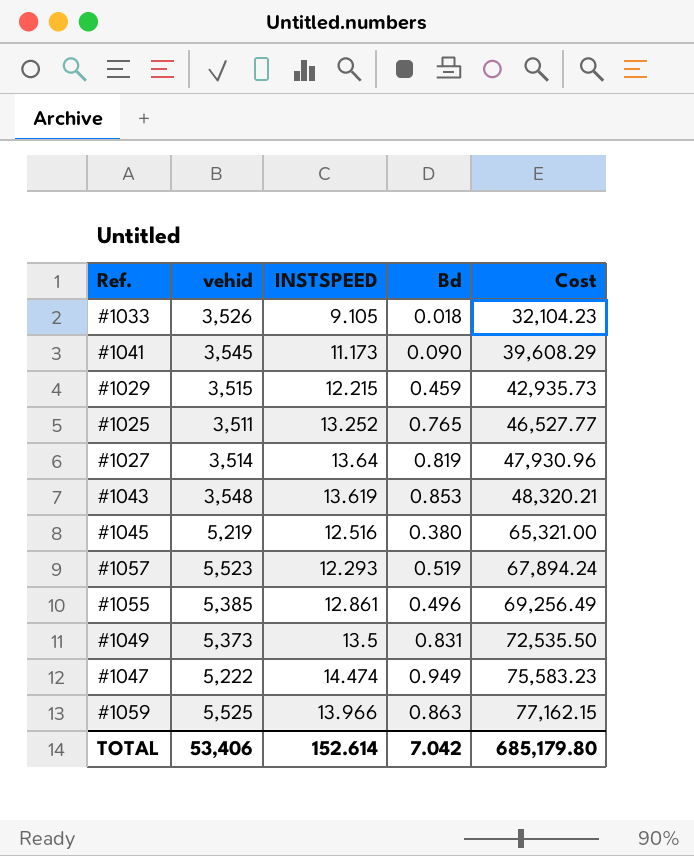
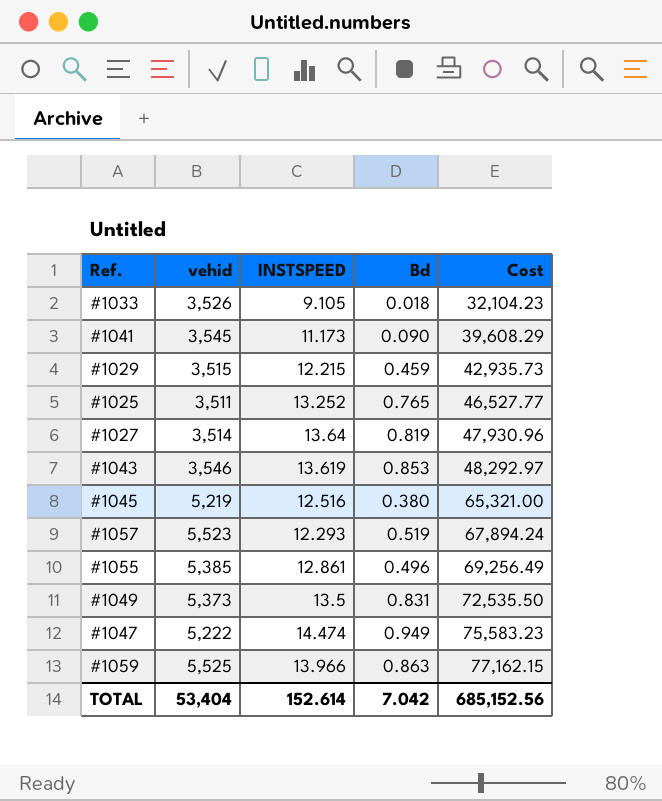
#1043 | vehid: 3,548 -> 3,546
#1043 | Cost: 48,320.21 -> 48,292.97
TOTAL | vehid: 53,406 -> 53,404
TOTAL | Cost: 685,179.80 -> 685,152.56

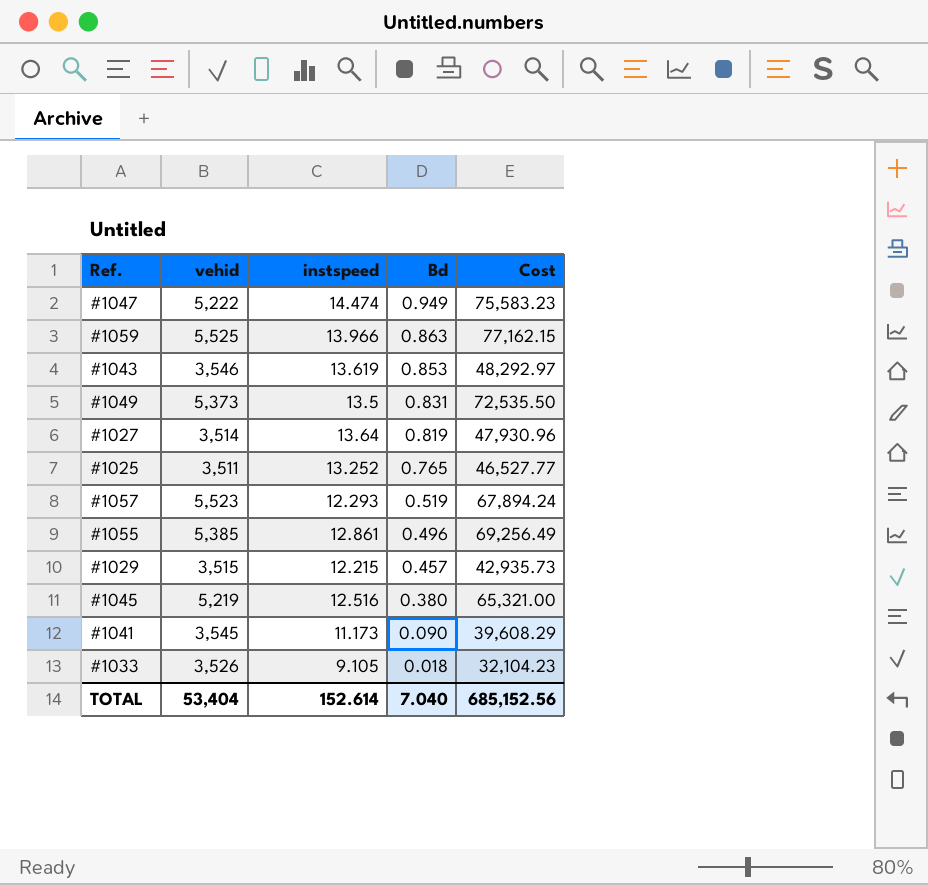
row order: Cost ascending -> Bd descending
column name: INSTSPEED -> instspeed
#1029 | Bd: 0.459 -> 0.457
TOTAL | Bd: 7.042 -> 7.040

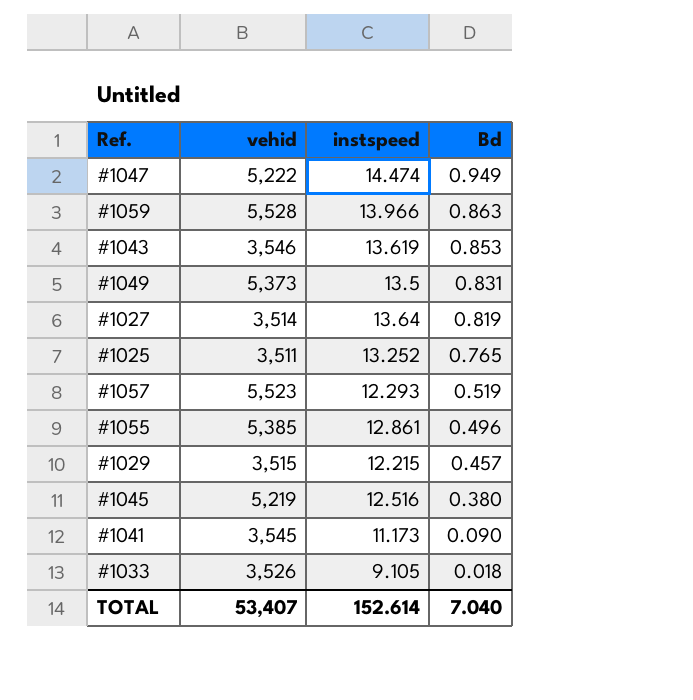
column Cost | formula: [vehid] * [instspeed] -> none
#1059 | vehid: 5,525 -> 5,528
TOTAL | vehid: 53,404 -> 53,407

